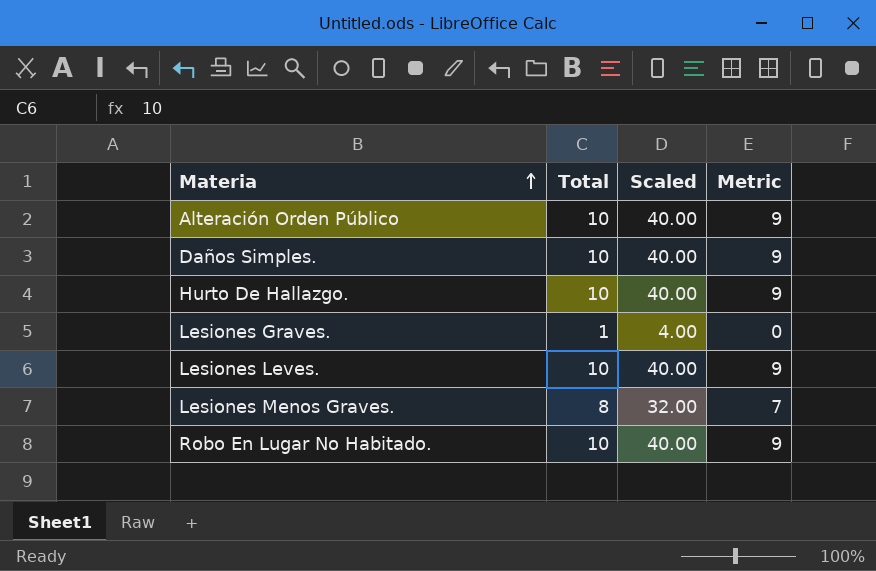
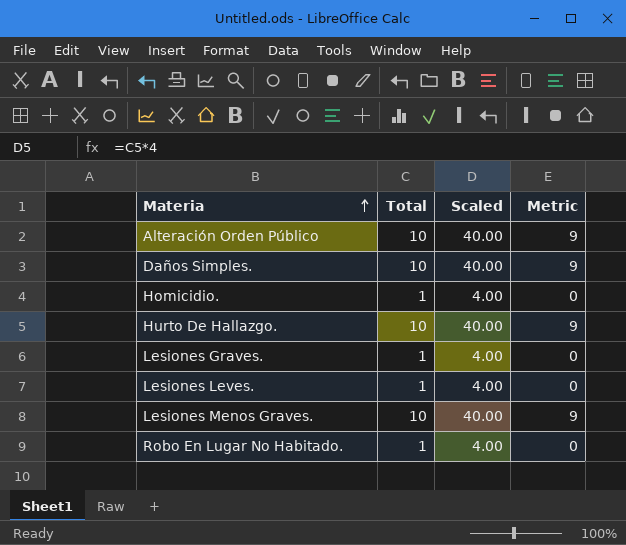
row Homicidio.: none -> 1 | 4.00 | 0
Lesiones Leves. | Total: 10 -> 1
Lesiones Leves. | Scaled: 40.00 -> 4.00
Lesiones Leves. | Metric: 9 -> 0
Lesiones Menos Graves. | Total: 8 -> 10
Lesiones Menos Graves. | Scaled: 32.00 -> 40.00
Lesiones Menos Graves. | Metric: 7 -> 9
Robo En Lugar No Habitado. | Total: 10 -> 1
Robo En Lugar No Habitado. | Scaled: 40.00 -> 4.00
Robo En Lugar No Habitado. | Metric: 9 -> 0

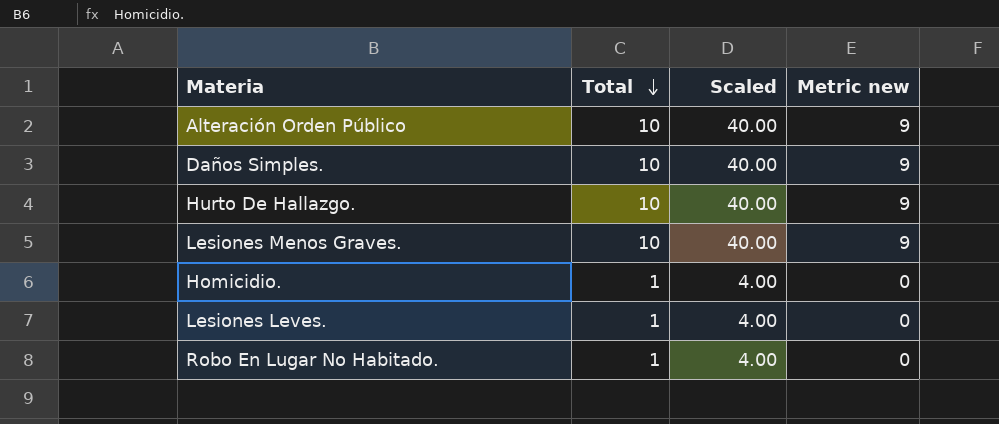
row order: Materia ascending -> Total descending
column name: Metric -> Metric new
row Lesiones Graves.: 1 | 4.00 | 0 -> none

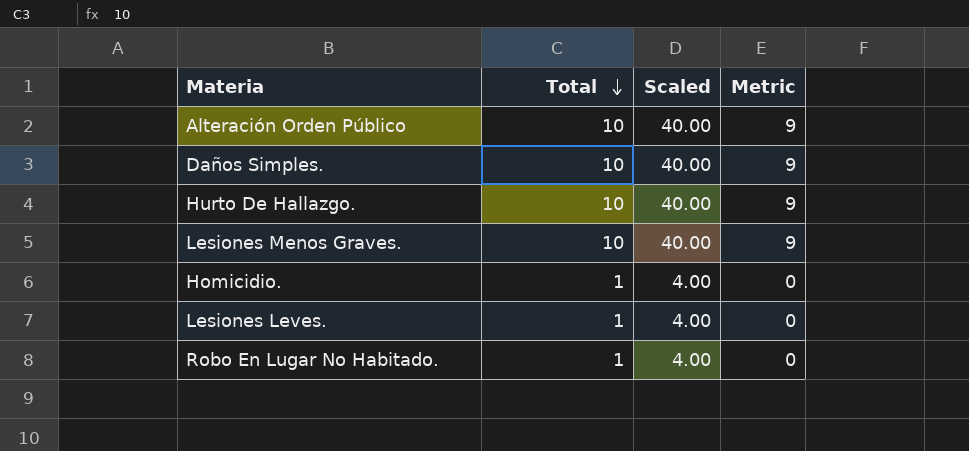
column name: Metric new -> Metric

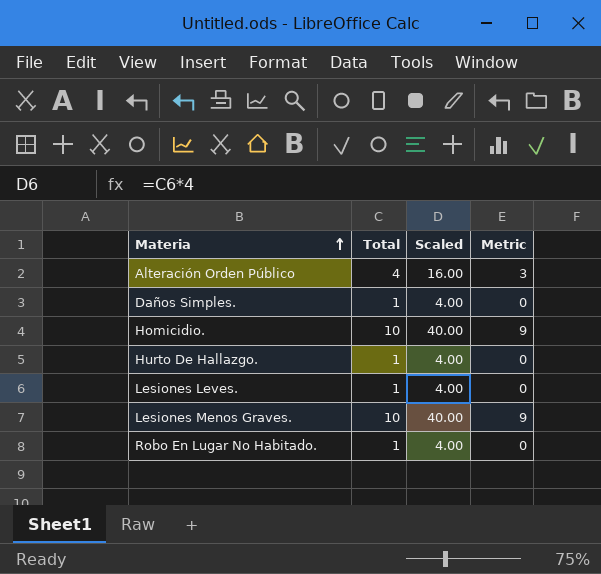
row order: Total descending -> Materia ascending
Alteración Orden Público | Total: 10 -> 4
Alteración Orden Público | Scaled: 40.00 -> 16.00
Alteración Orden Público | Metric: 9 -> 3
Daños Simples. | Total: 10 -> 1
Daños Simples. | Scaled: 40.00 -> 4.00
Daños Simples. | Metric: 9 -> 0
Homicidio. | Total: 1 -> 10
Homicidio. | Scaled: 4.00 -> 40.00
Homicidio. | Metric: 0 -> 9
Hurto De Hallazgo. | Total: 10 -> 1
Hurto De Hallazgo. | Scaled: 40.00 -> 4.00
Hurto De Hallazgo. | Metric: 9 -> 0

